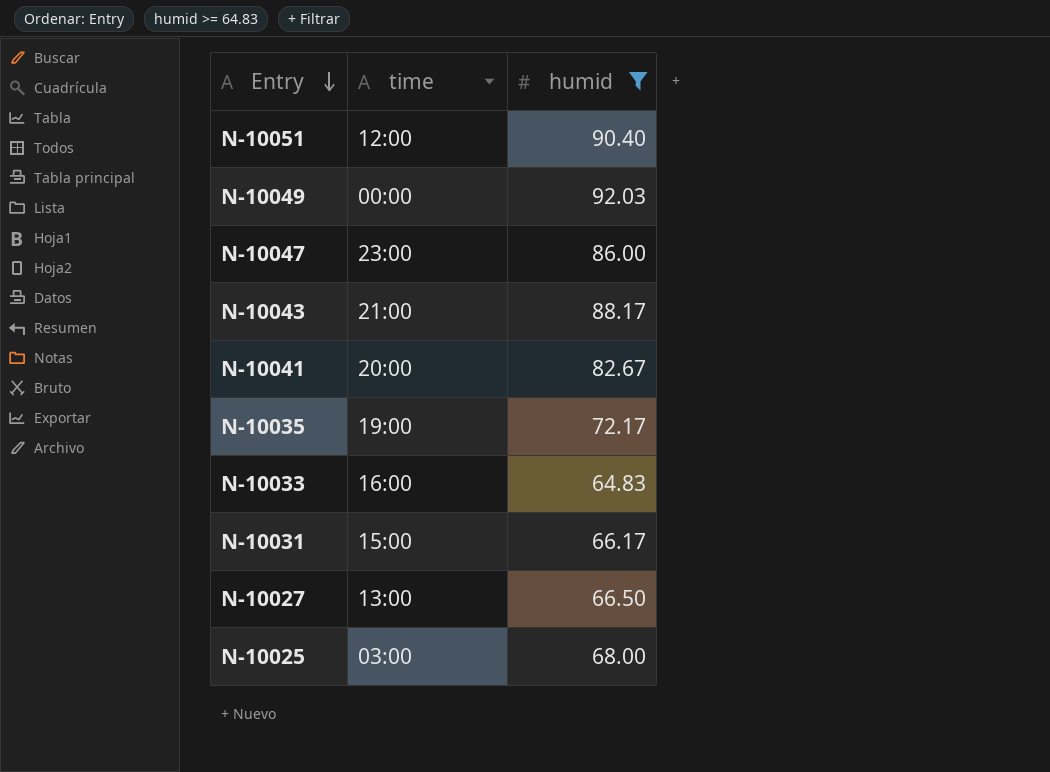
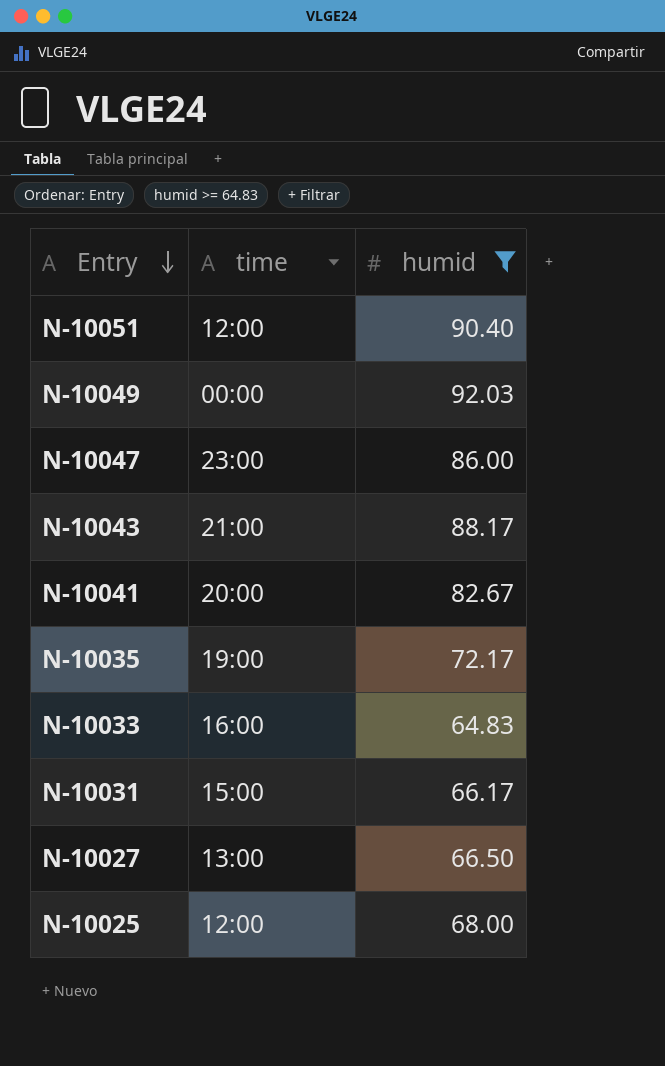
N-10025 | time: 03:00 -> 12:00

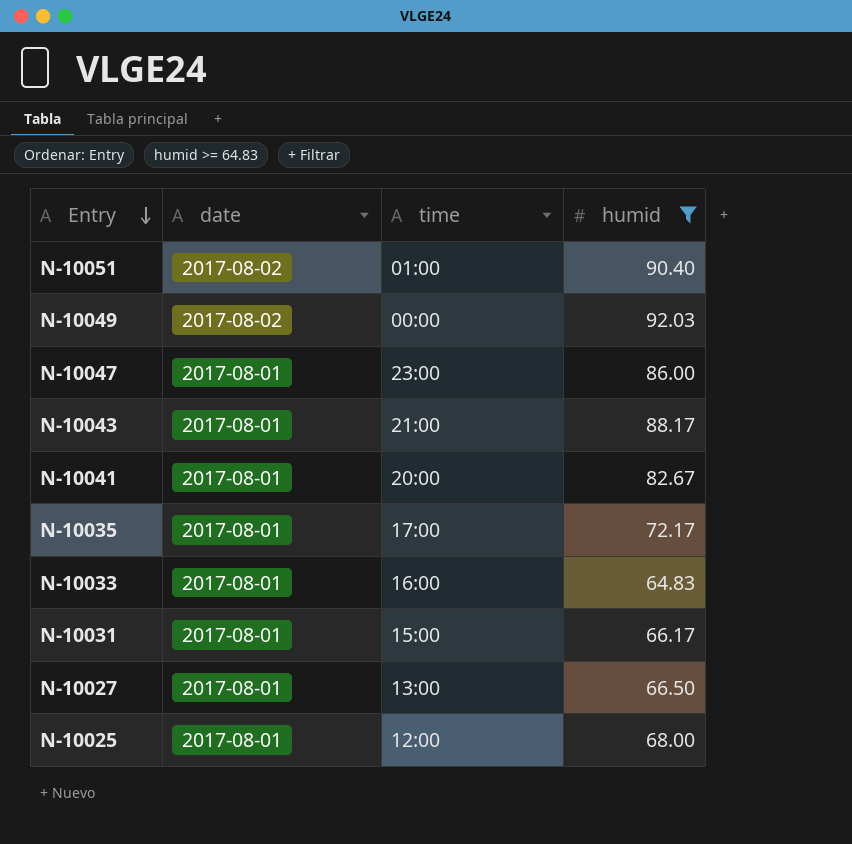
column date | position: none -> 2
N-10051 | time: 12:00 -> 01:00
N-10035 | time: 19:00 -> 17:00

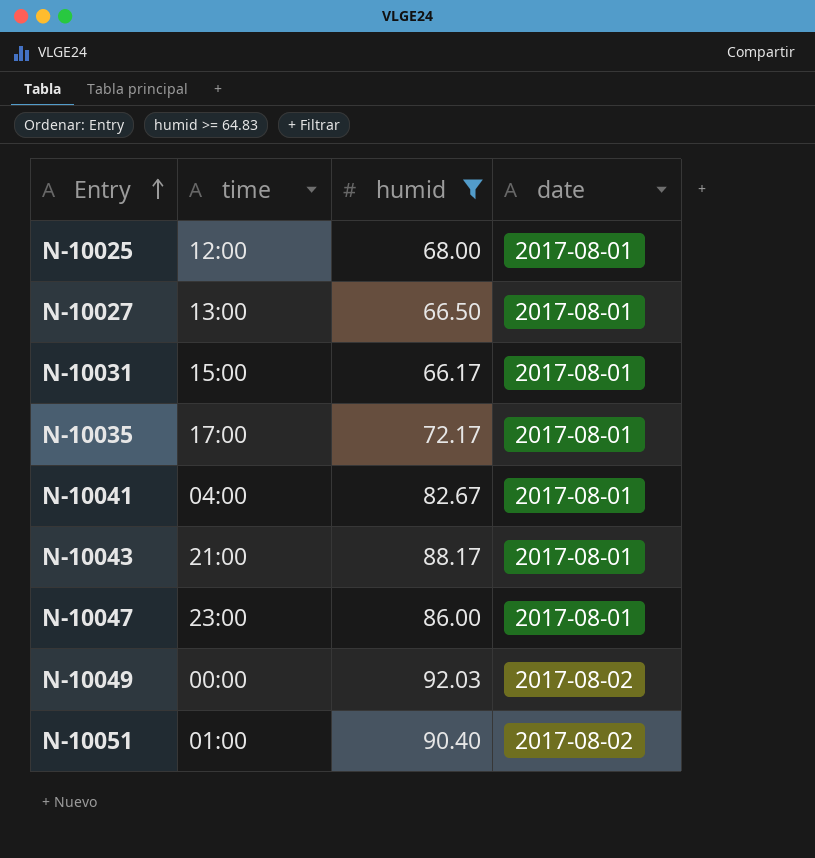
row order: Entry descending -> Entry ascending
column date | position: 2 -> 4
row N-10033: 2017-08-01 | 16:00 | 64.83 -> none
N-10041 | time: 20:00 -> 04:00

